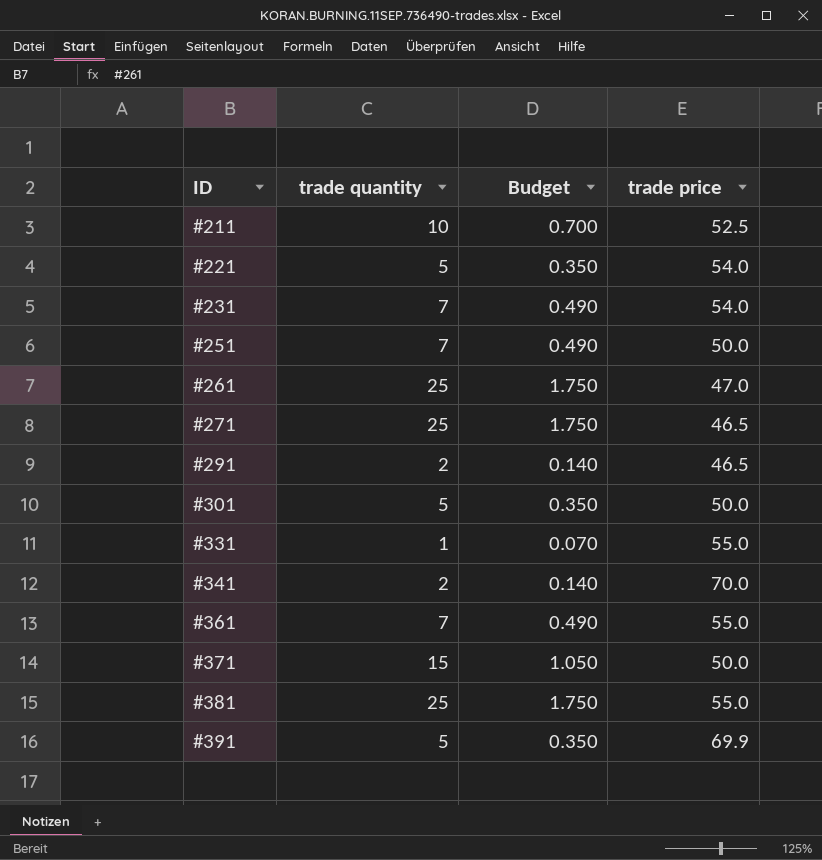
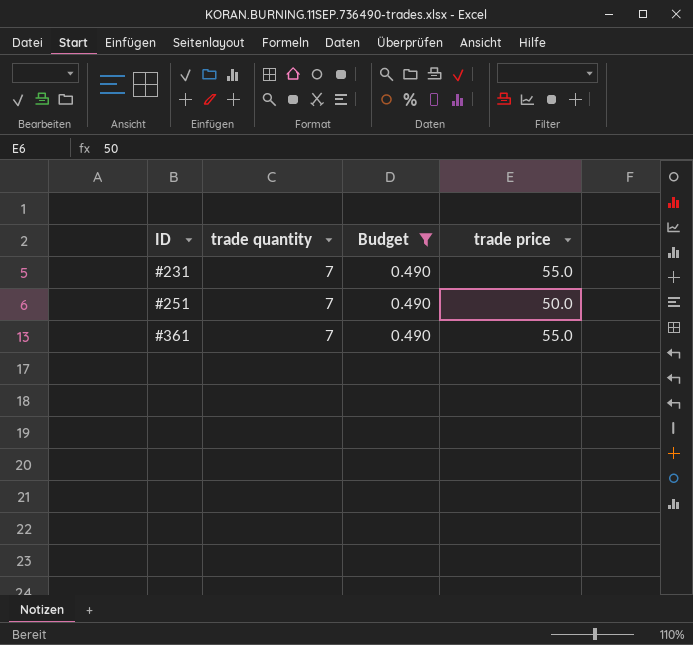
filter: none -> Budget = 0.490
#231 | trade price: 54.0 -> 55.0

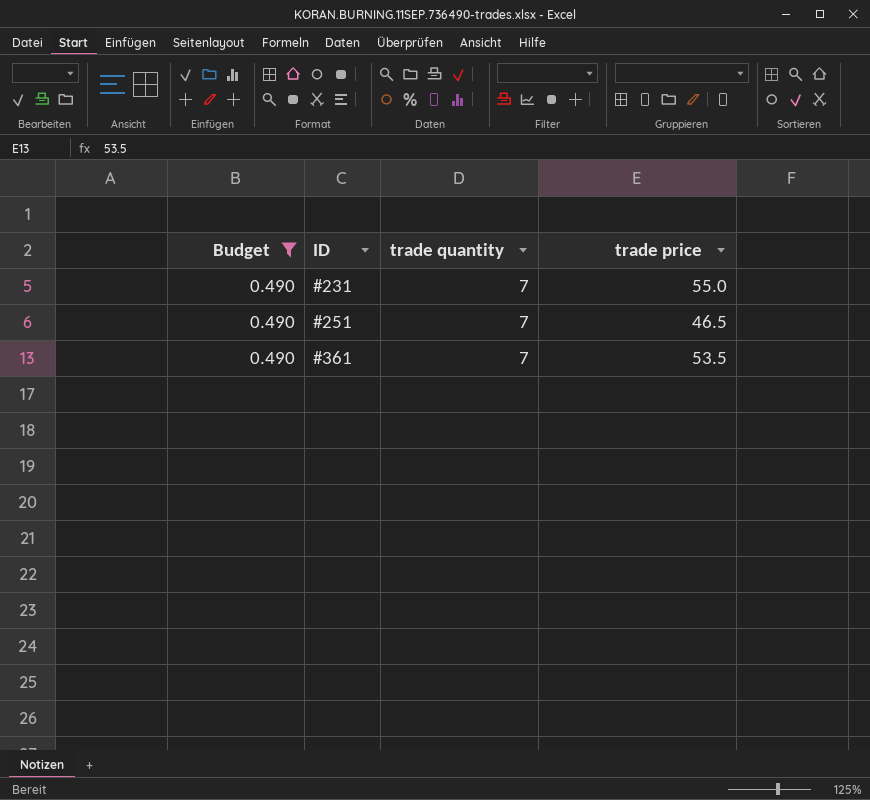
column Budget | position: 3 -> 1
#251 | trade price: 50.0 -> 46.5
#361 | trade price: 55.0 -> 53.5

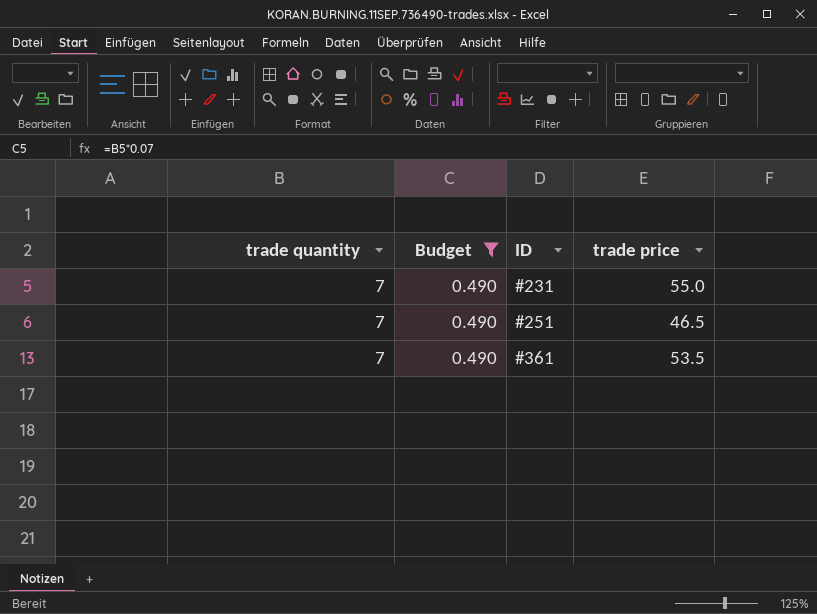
column trade quantity | position: 3 -> 1

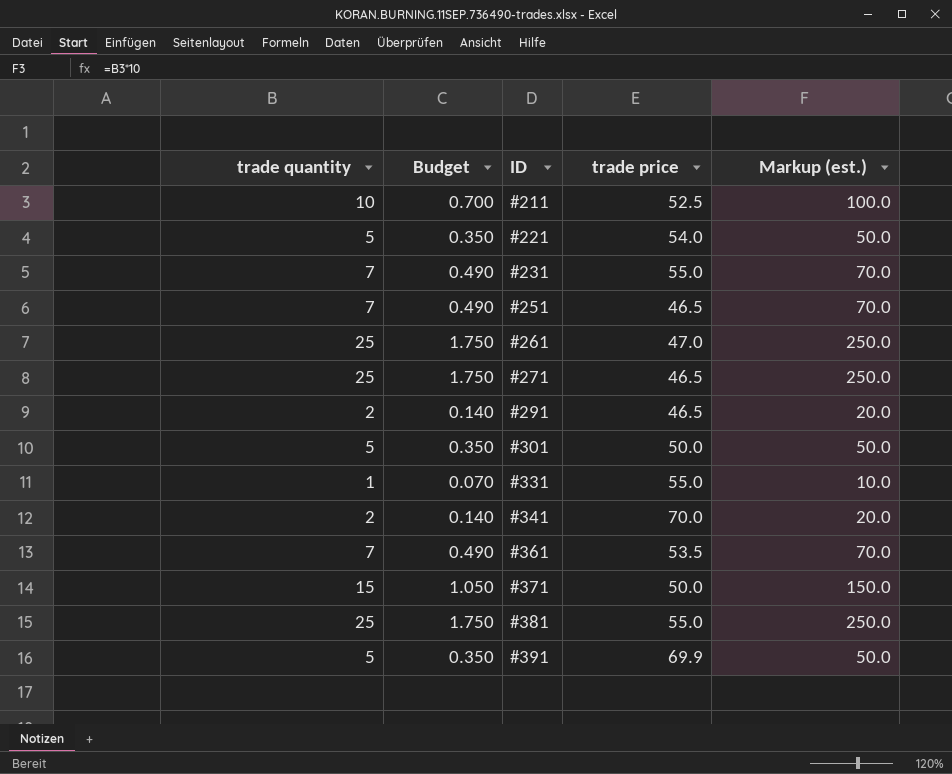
filter: Budget = 0.490 -> none
column Markup (est.) | formula: none -> [trade quantity] * 10

